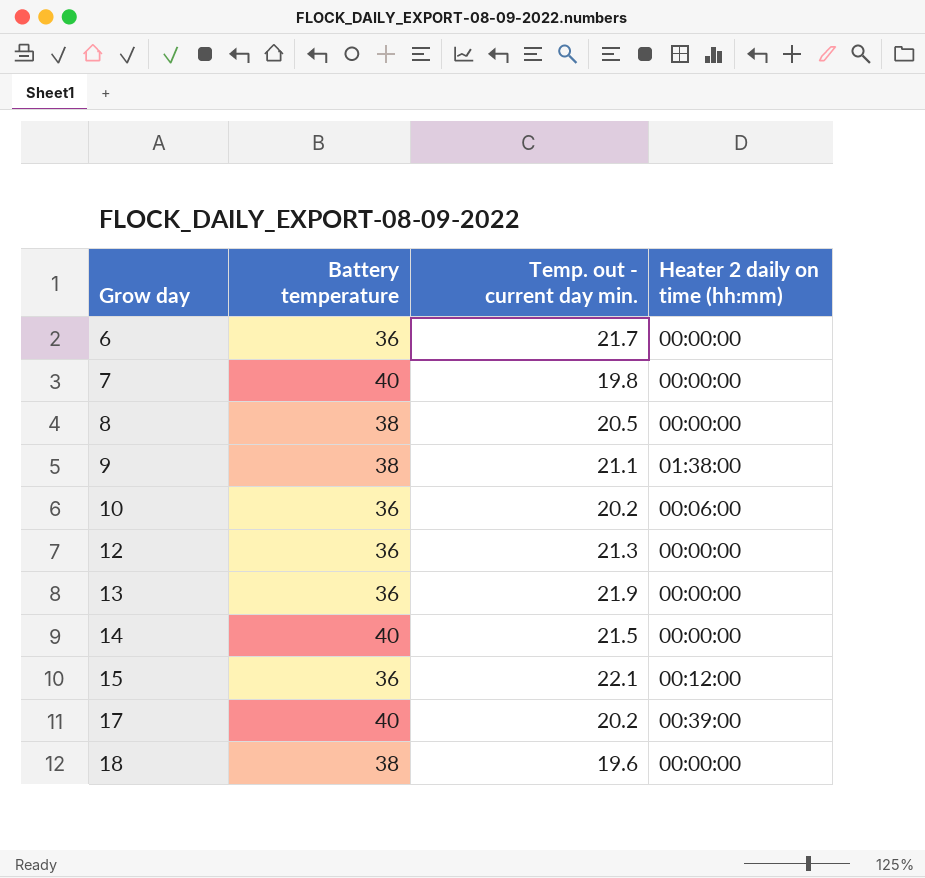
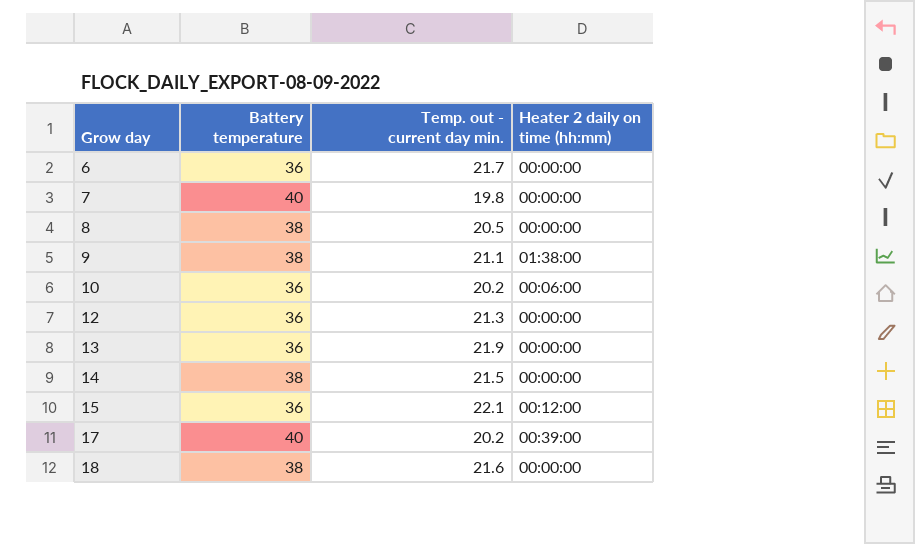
14 | Battery temperature: 40 -> 38
18 | Temp. out - current day min.: 19.6 -> 21.6

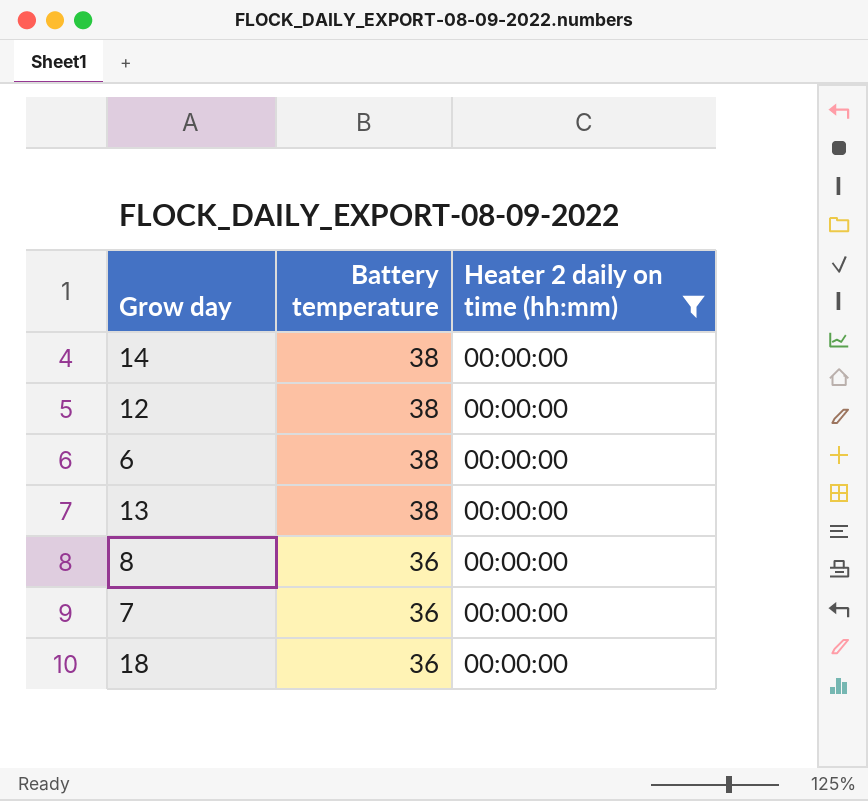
filter: none -> Heater 2 daily on time (hh:mm) = 00:00:00
row order: Grow day ascending -> Battery temperature descending
column Temp. out - current day min. | position: 3 -> none
12 | Battery temperature: 36 -> 38
6 | Battery temperature: 36 -> 38
13 | Battery temperature: 36 -> 38
8 | Battery temperature: 38 -> 36
7 | Battery temperature: 40 -> 36
18 | Battery temperature: 38 -> 36

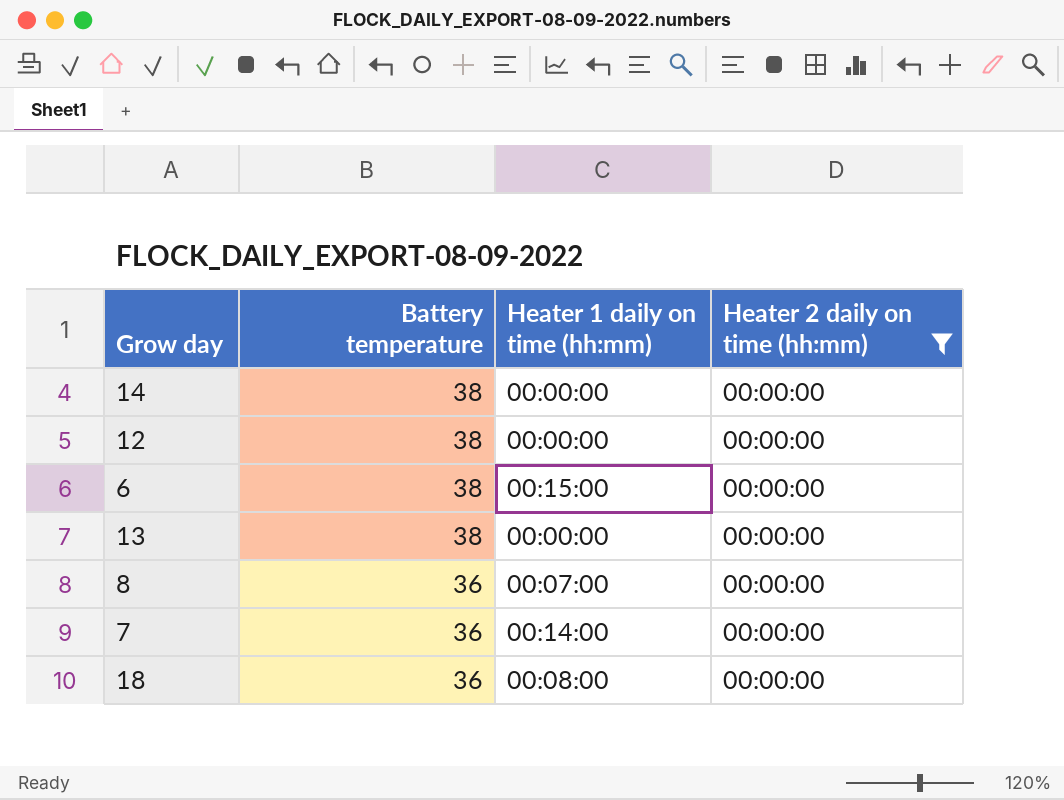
column Heater 1 daily on time (hh:mm) | position: none -> 3

